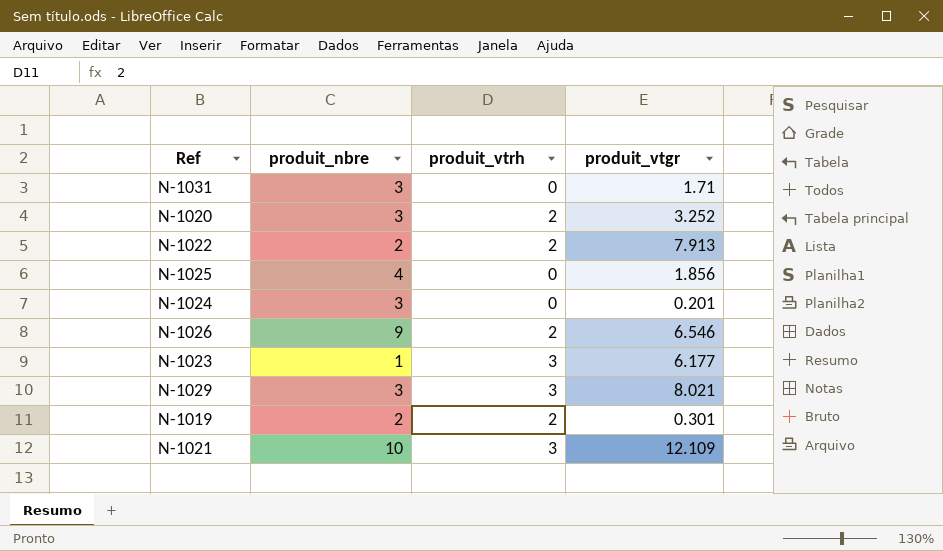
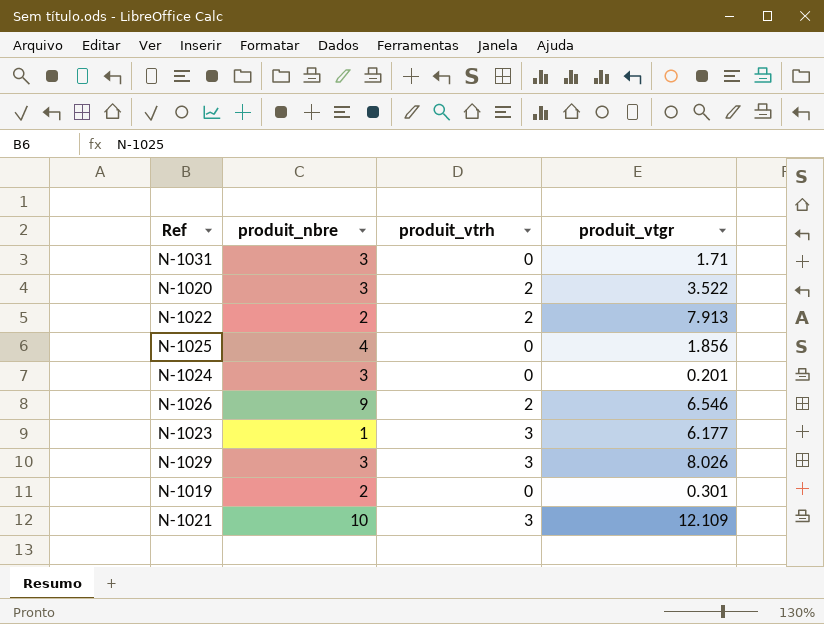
N-1020 | produit_vtgr: 3.252 -> 3.522
N-1029 | produit_vtgr: 8.021 -> 8.026
N-1019 | produit_vtrh: 2 -> 0

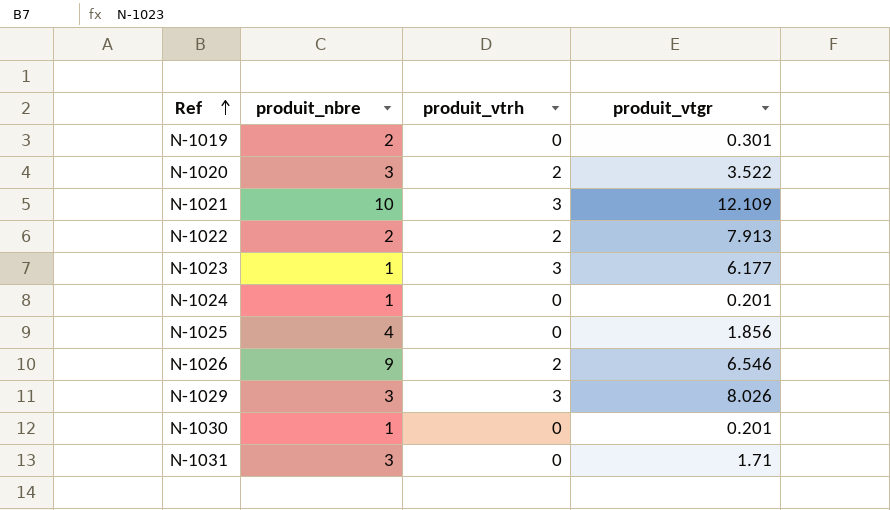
row order: none -> Ref ascending
N-1024 | produit_nbre: 3 -> 1
row N-1030: none -> 1 | 0 | 0.201

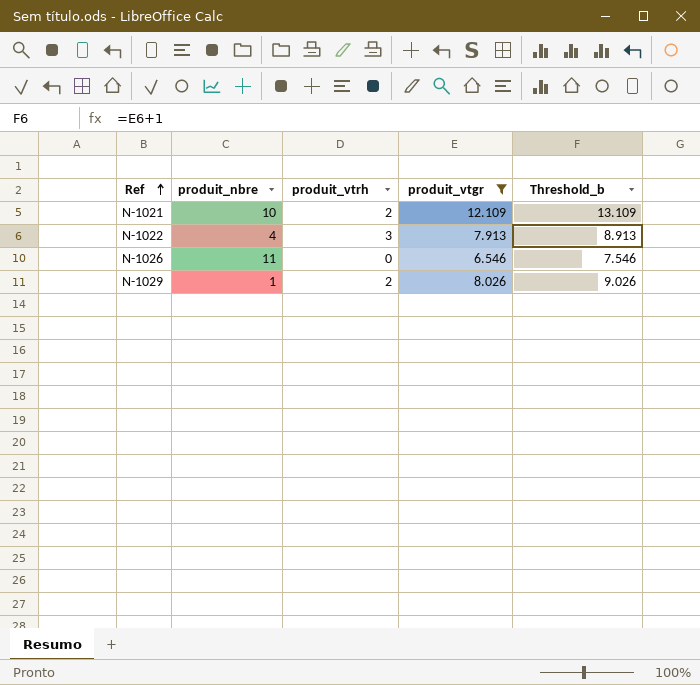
filter: none -> produit_vtgr >= 6.546
column Threshold_b | formula: none -> [produit_vtgr] + 1
N-1021 | produit_vtrh: 3 -> 2
N-1022 | produit_nbre: 2 -> 4
N-1022 | produit_vtrh: 2 -> 3
N-1026 | produit_nbre: 9 -> 11
N-1026 | produit_vtrh: 2 -> 0
N-1029 | produit_nbre: 3 -> 1
N-1029 | produit_vtrh: 3 -> 2

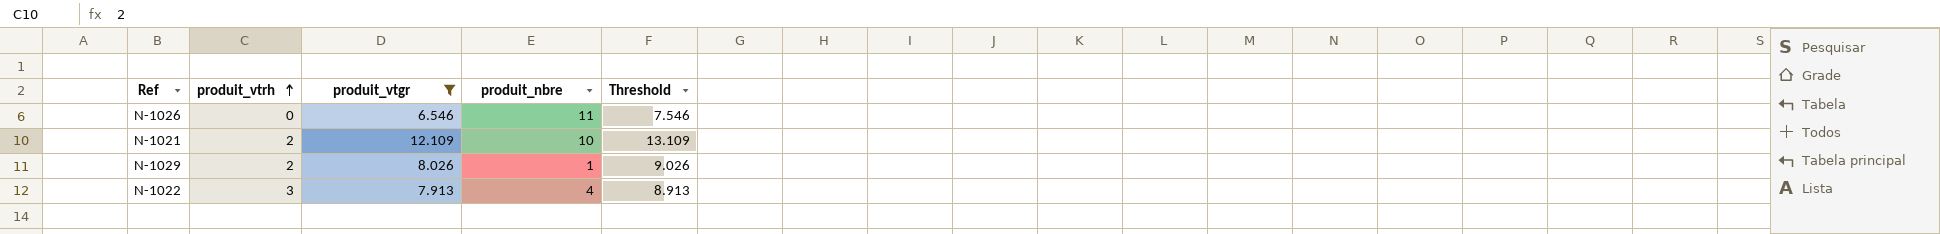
row order: Ref ascending -> produit_vtrh ascending
column produit_nbre | position: 2 -> 4
column name: Threshold_b -> Threshold

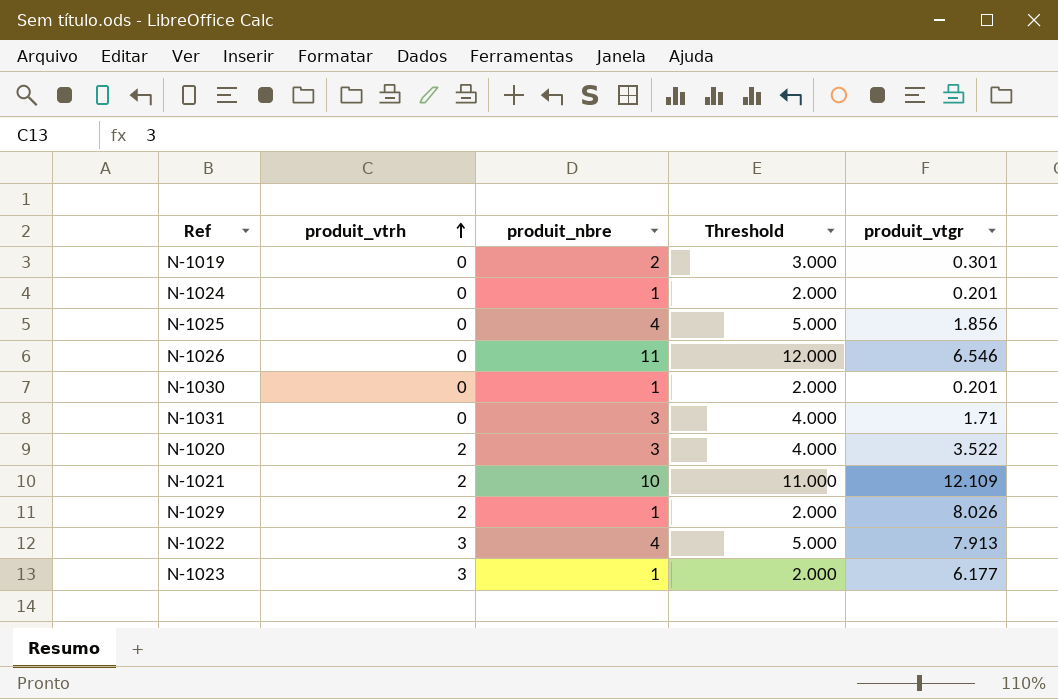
filter: produit_vtgr >= 6.546 -> none
column Threshold | formula: [produit_vtgr] + 1 -> [produit_nbre] + 1
column produit_vtgr | position: 3 -> 5

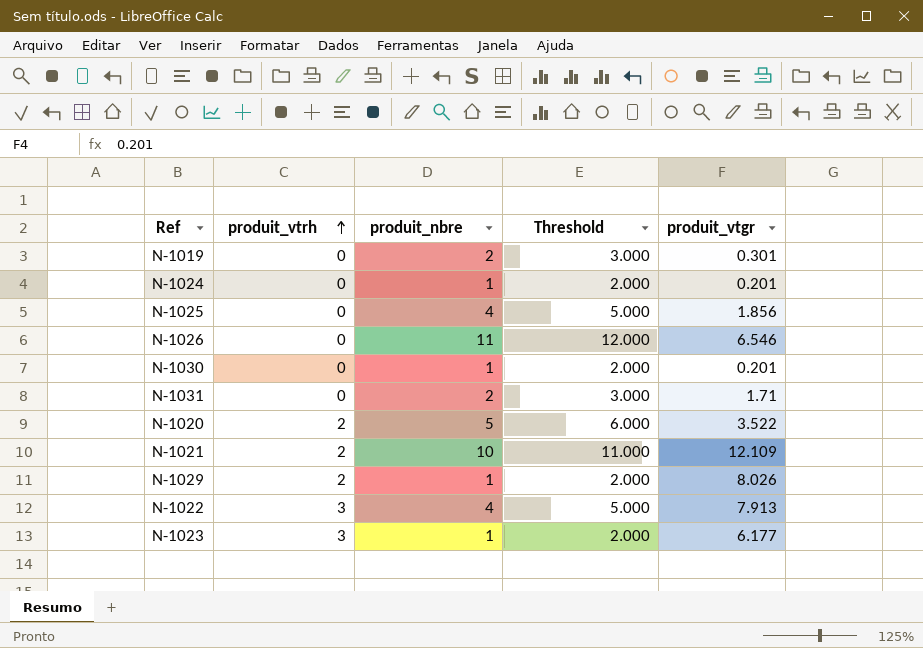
N-1031 | produit_nbre: 3 -> 2
N-1031 | Threshold: 4.000 -> 3.000
N-1020 | produit_nbre: 3 -> 5
N-1020 | Threshold: 4.000 -> 6.000

